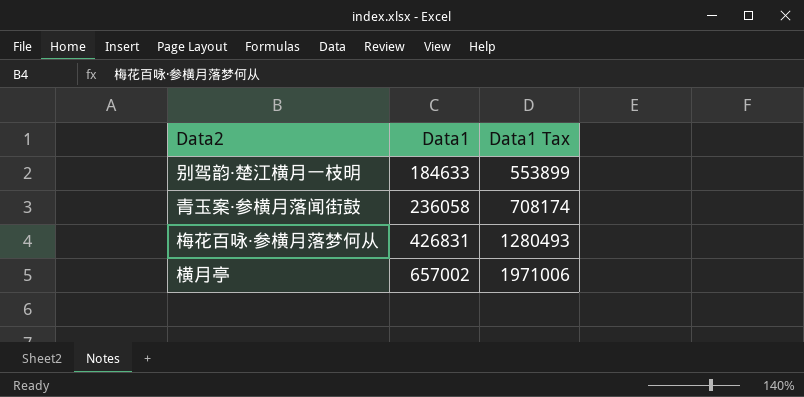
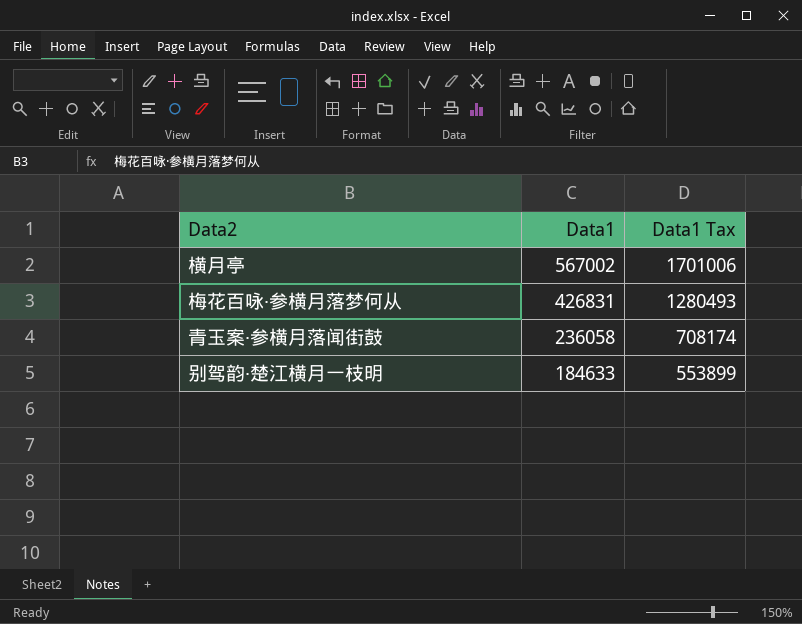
row order: Data1 ascending -> Data1 descending
横月亭 | Data1: 657002 -> 567002
横月亭 | Data1 Tax: 1971006 -> 1701006

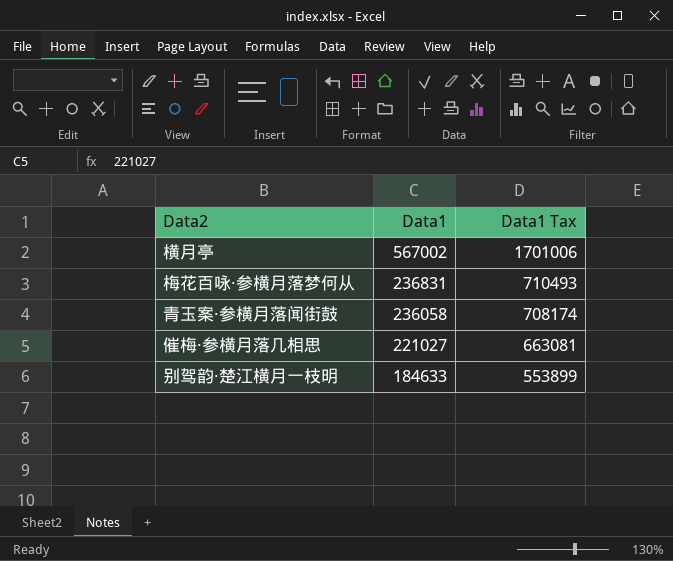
梅花百咏·参横月落梦何从 | Data1: 426831 -> 236831
梅花百咏·参横月落梦何从 | Data1 Tax: 1280493 -> 710493
row 催梅·参横月落几相思: none -> 221027 | 663081

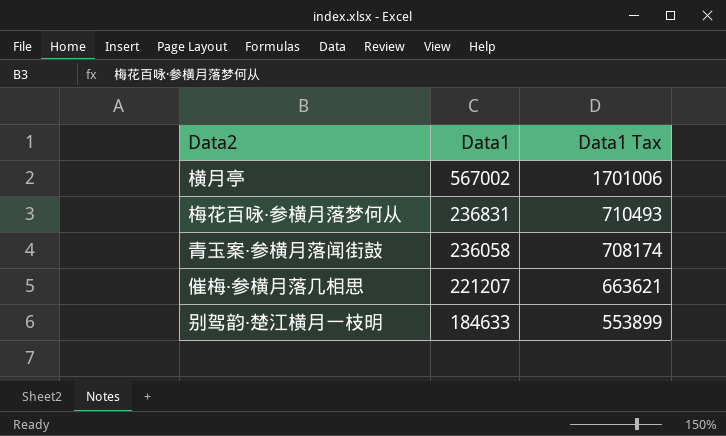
催梅·参横月落几相思 | Data1: 221027 -> 221207
催梅·参横月落几相思 | Data1 Tax: 663081 -> 663621

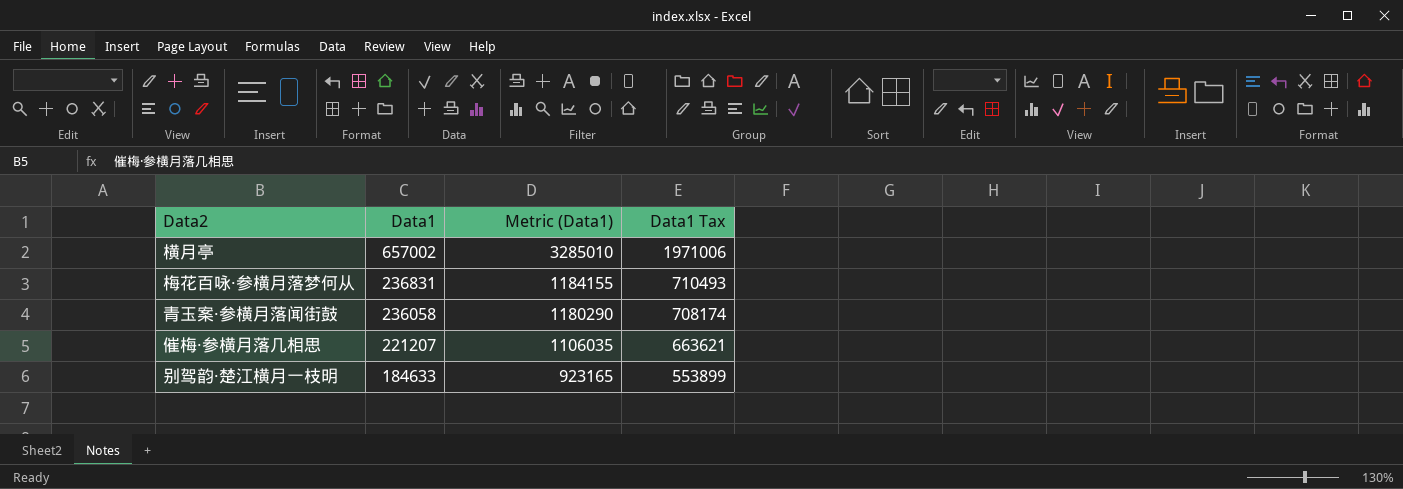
column Metric (Data1) | formula: none -> [Data1] * 5
横月亭 | Data1: 567002 -> 657002
横月亭 | Data1 Tax: 1701006 -> 1971006

